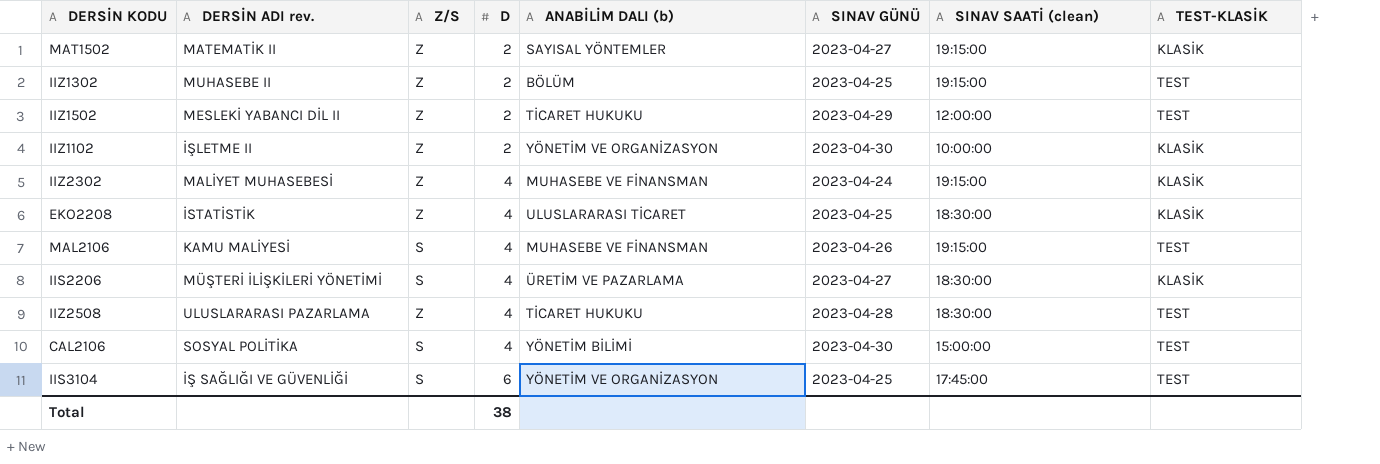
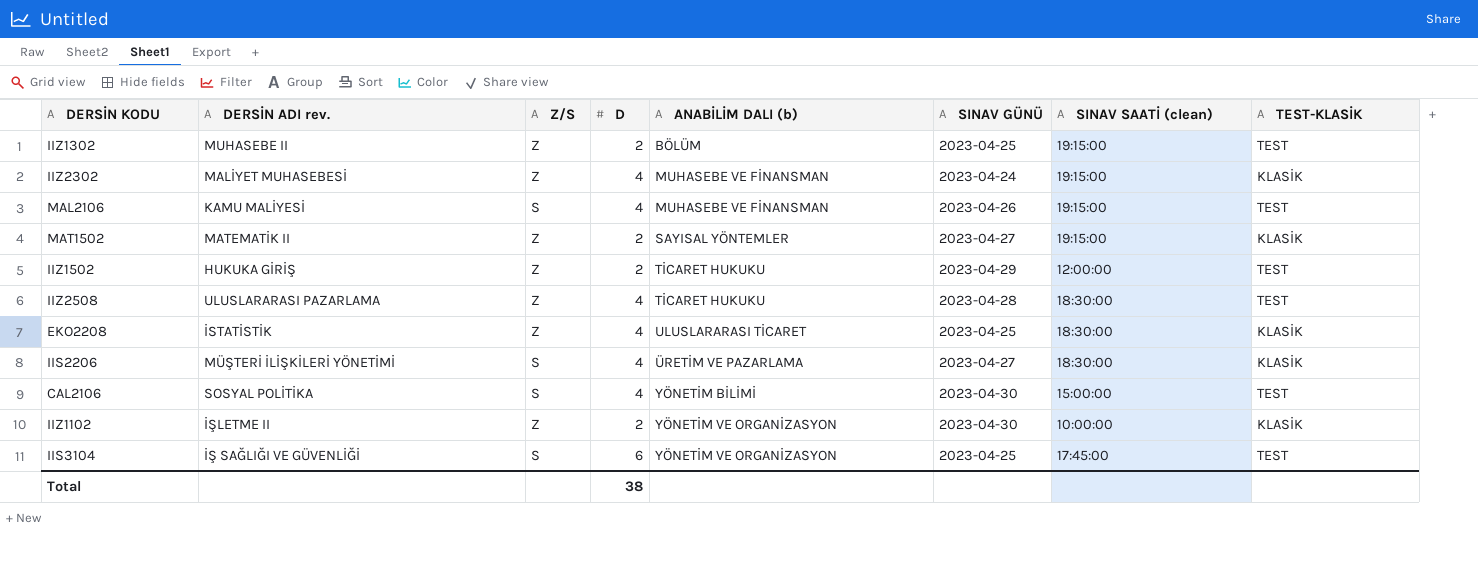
row order: D ascending -> ANABİLİM DALI (b) ascending
IIZ1502 | DERSİN ADI rev.: MESLEKİ YABANCI DİL II -> HUKUKA GİRİŞ

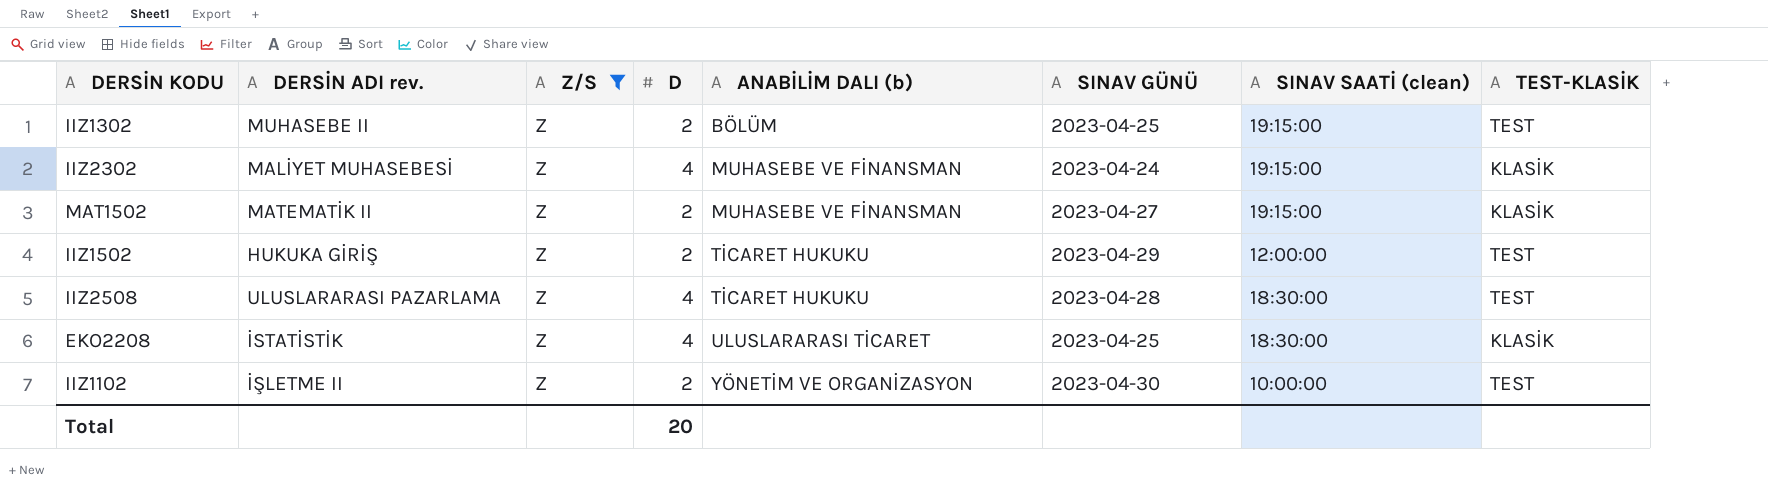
filter: none -> Z/S = Z
MAT1502 | ANABİLİM DALI (b): SAYISAL YÖNTEMLER -> MUHASEBE VE FİNANSMAN
IIZ1102 | TEST-KLASİK: KLASİK -> TEST
Total | D: 38 -> 20

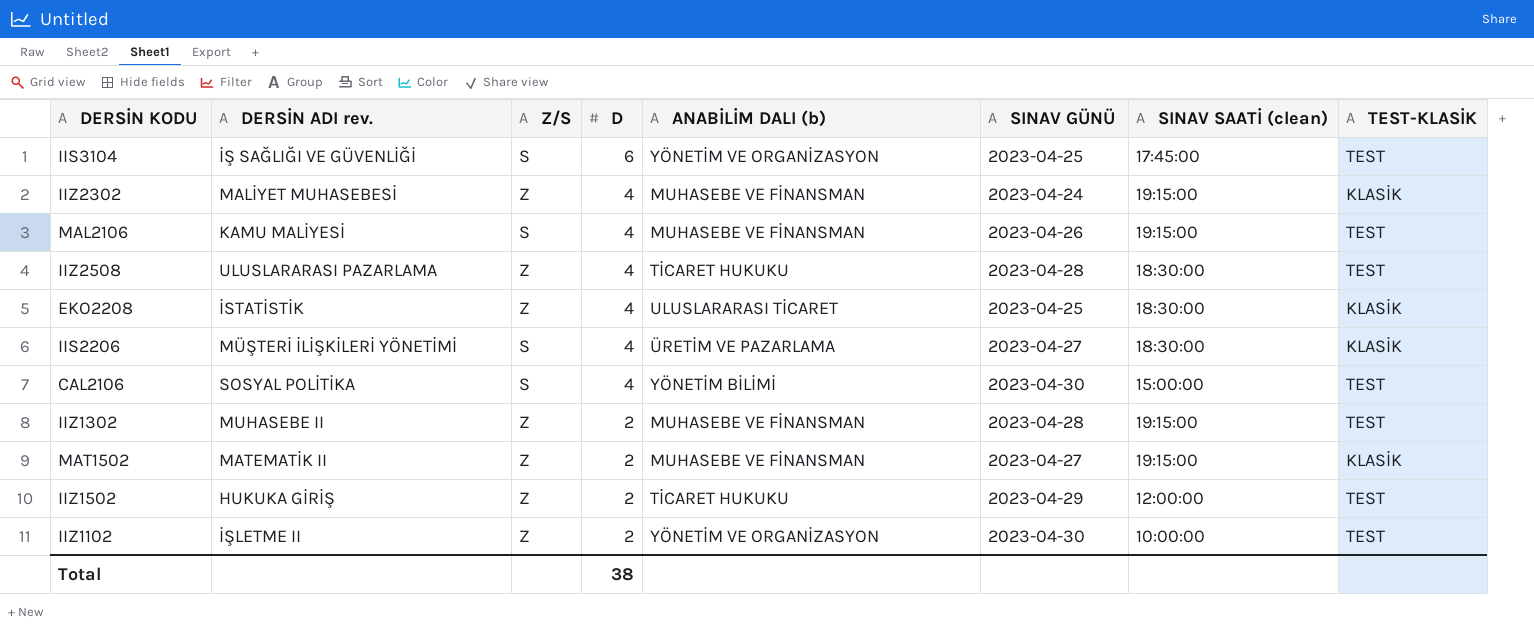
filter: Z/S = Z -> none
row order: ANABİLİM DALI (b) ascending -> D descending
IIZ1302 | ANABİLİM DALI (b): BÖLÜM -> MUHASEBE VE FİNANSMAN
IIZ1302 | SINAV GÜNÜ: 2023-04-25 -> 2023-04-28
Total | D: 20 -> 38

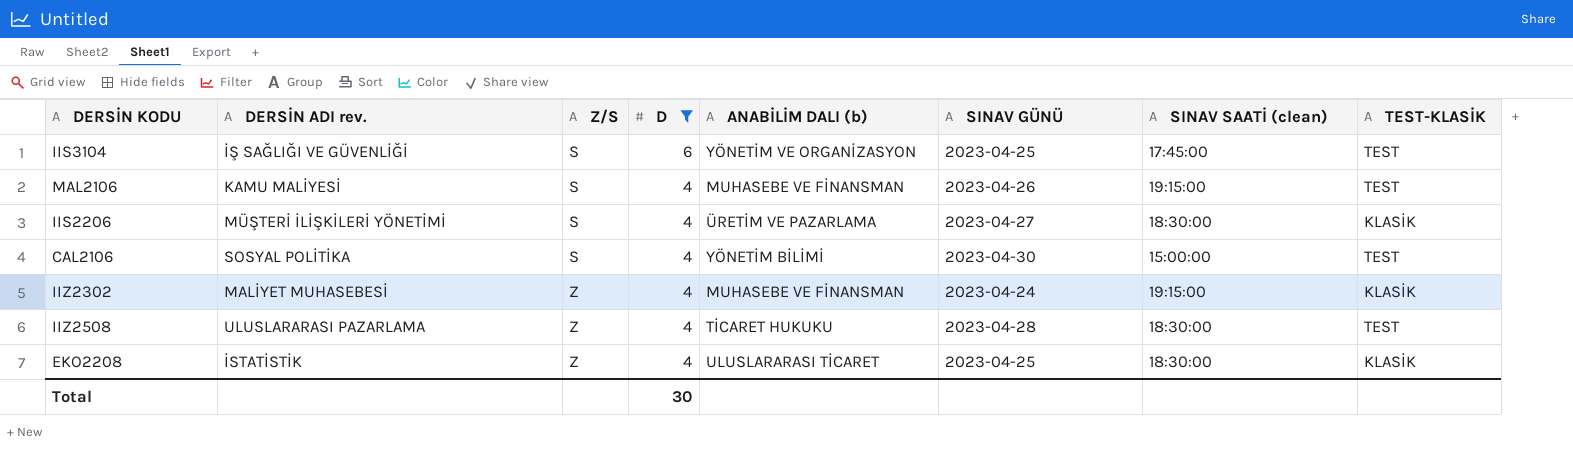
filter: none -> D != 2
row order: D descending -> Z/S ascending
Total | D: 38 -> 30

